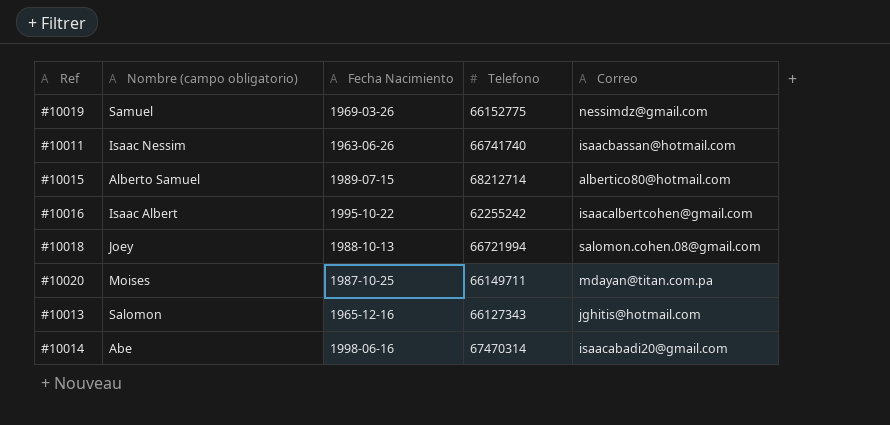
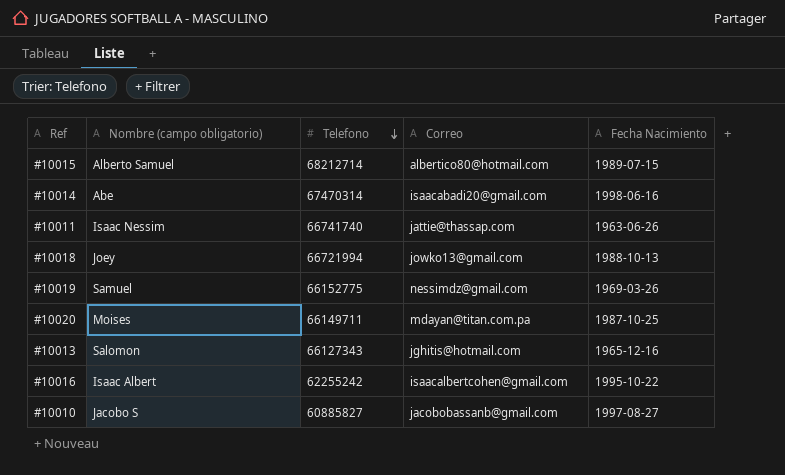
row order: none -> Telefono descending
column Fecha Nacimiento | position: 3 -> 5
#10011 | Correo: isaacbassan@hotmail.com -> jattie@thassap.com
#10018 | Correo: salomon.cohen.08@gmail.com -> jowko13@gmail.com
row #10010: none -> Jacobo S | 60885827 | jacobobassanb@gmail.com | 1997-08-27

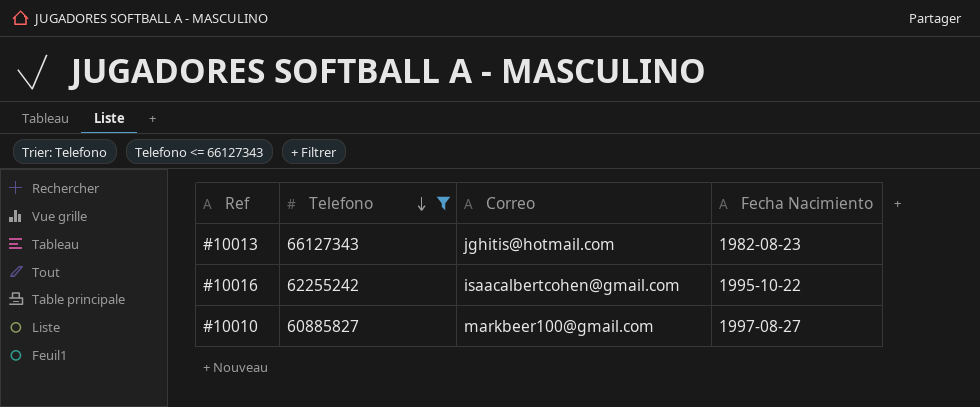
filter: none -> Telefono <= 66127343
column Nombre (campo obligatorio) | position: 2 -> none
#10013 | Fecha Nacimiento: 1965-12-16 -> 1982-08-23
#10010 | Correo: jacobobassanb@gmail.com -> markbeer100@gmail.com

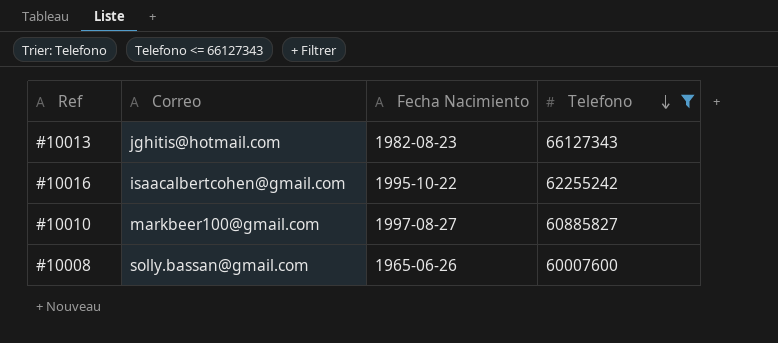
column Telefono | position: 2 -> 4
row #10008: none -> solly.bassan@gmail.com | 1965-06-26 | 60007600

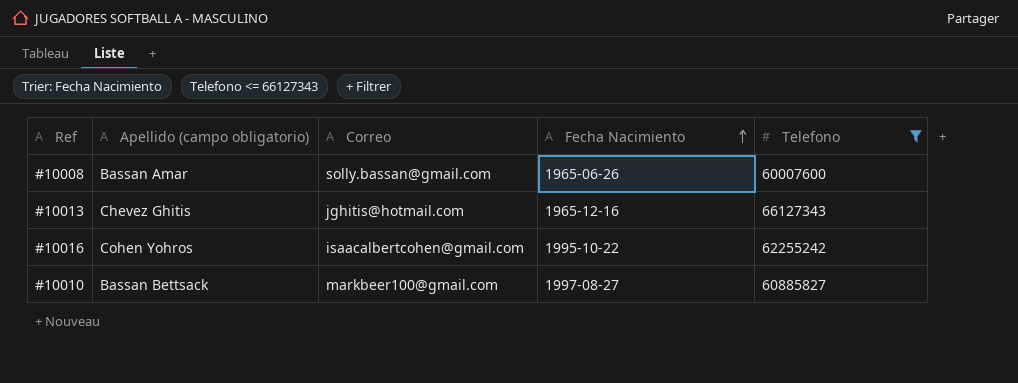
row order: Telefono descending -> Fecha Nacimiento ascending
column Apellido (campo obligatorio) | position: none -> 2
#10013 | Fecha Nacimiento: 1982-08-23 -> 1965-12-16

